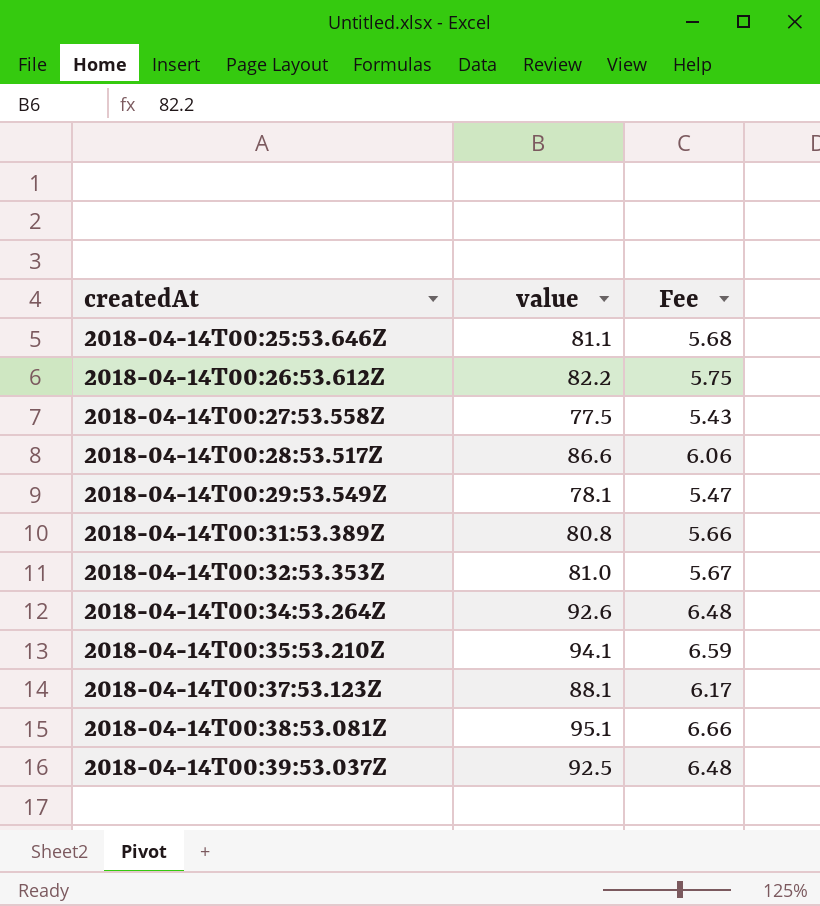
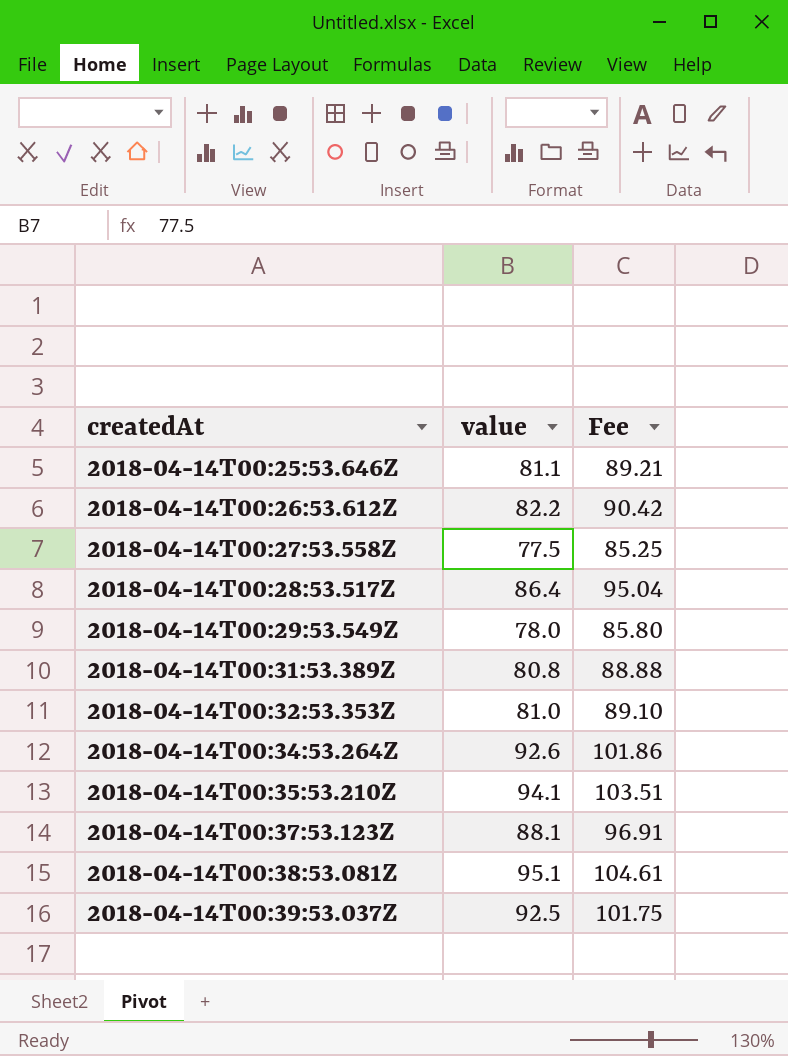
column Fee | formula: [value] * 0.07 -> [value] * 1.1
2018-04-14T00:28:53.517Z | value: 86.6 -> 86.4
2018-04-14T00:29:53.549Z | value: 78.1 -> 78.0

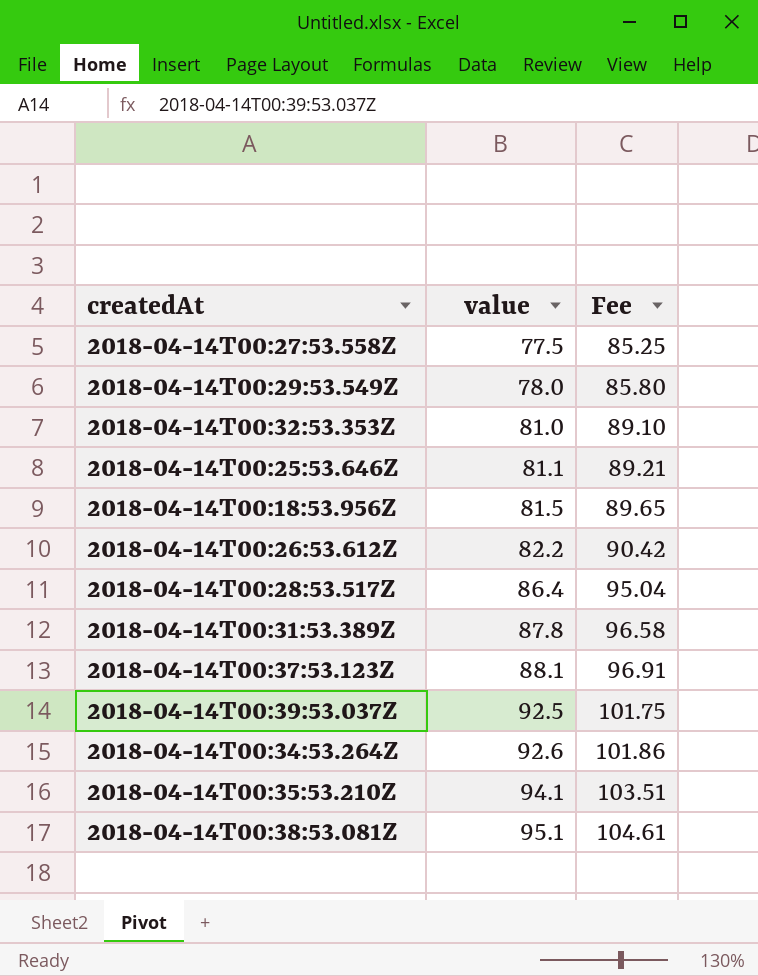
row order: createdAt ascending -> value ascending
row 2018-04-14T00:18:53.956Z: none -> 81.5 | 89.65
2018-04-14T00:31:53.389Z | value: 80.8 -> 87.8
2018-04-14T00:31:53.389Z | Fee: 88.88 -> 96.58

